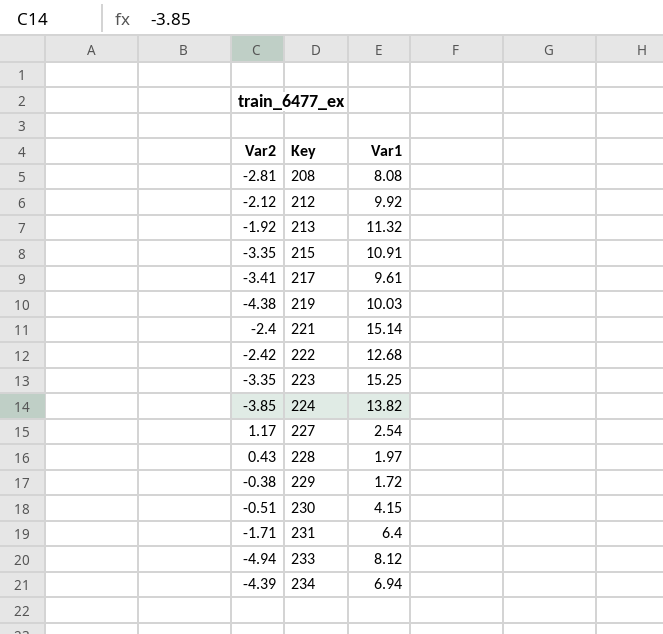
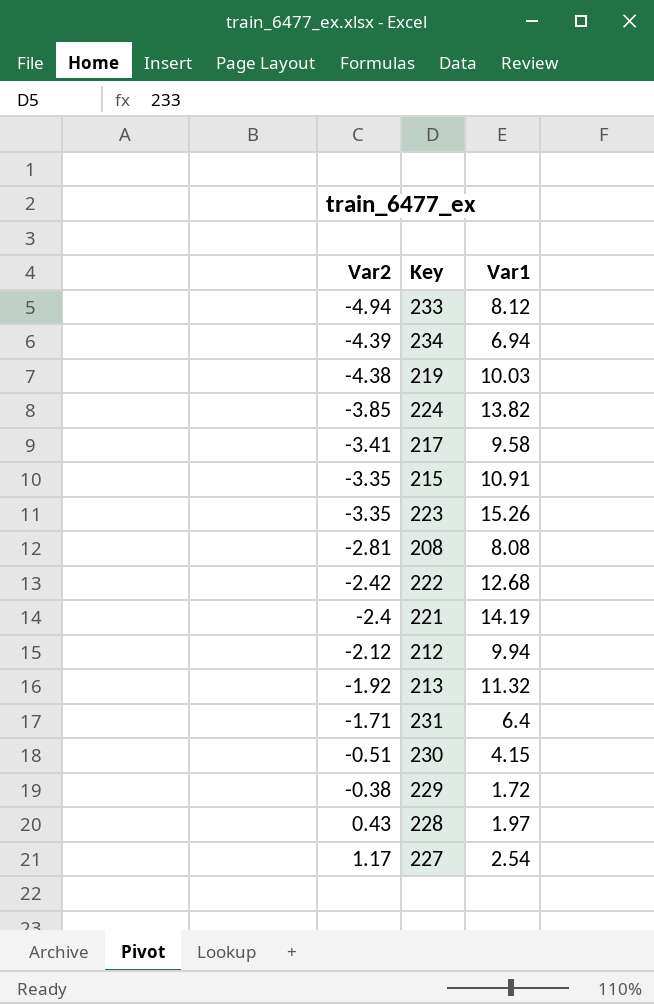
row order: Key ascending -> Var2 ascending
217 | Var1: 9.61 -> 9.58
223 | Var1: 15.25 -> 15.26
221 | Var1: 15.14 -> 14.19
212 | Var1: 9.92 -> 9.94

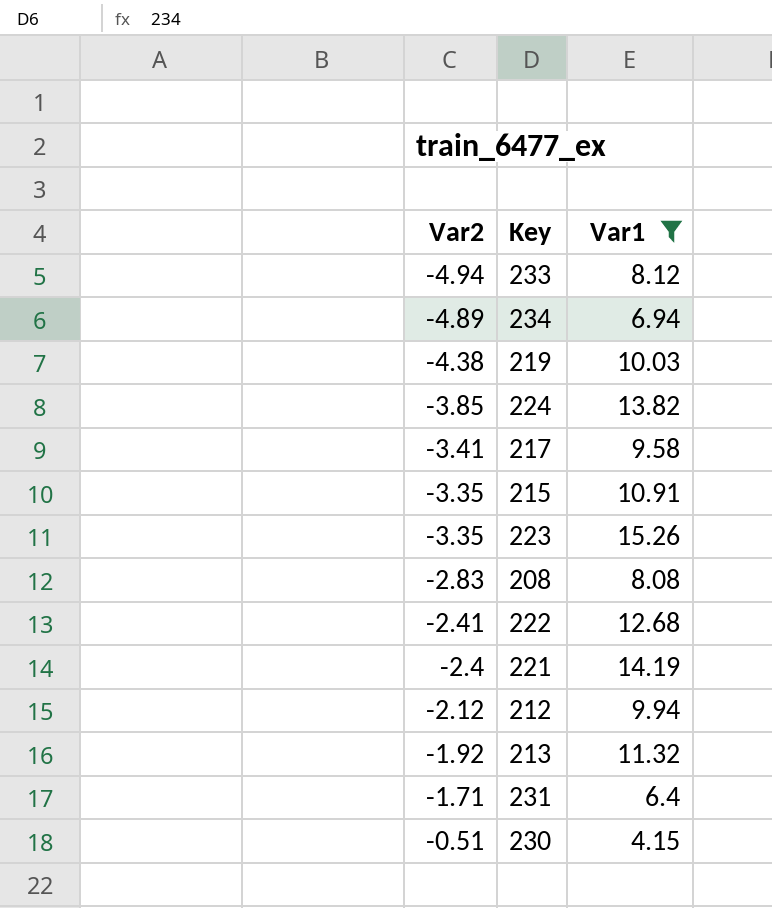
filter: none -> Var1 >= 4.15
234 | Var2: -4.39 -> -4.89
208 | Var2: -2.81 -> -2.83
222 | Var2: -2.42 -> -2.41

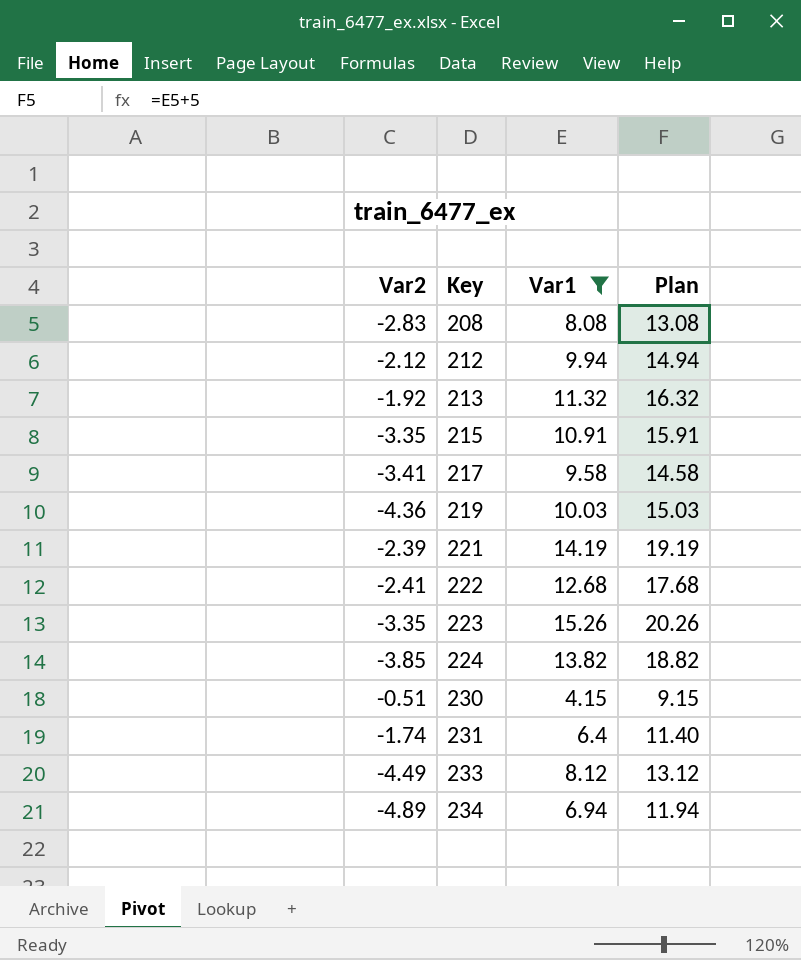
row order: Var2 ascending -> Key ascending
column Plan | formula: none -> [Var1] + 5
219 | Var2: -4.38 -> -4.36
221 | Var2: -2.4 -> -2.39
231 | Var2: -1.71 -> -1.74
233 | Var2: -4.94 -> -4.49

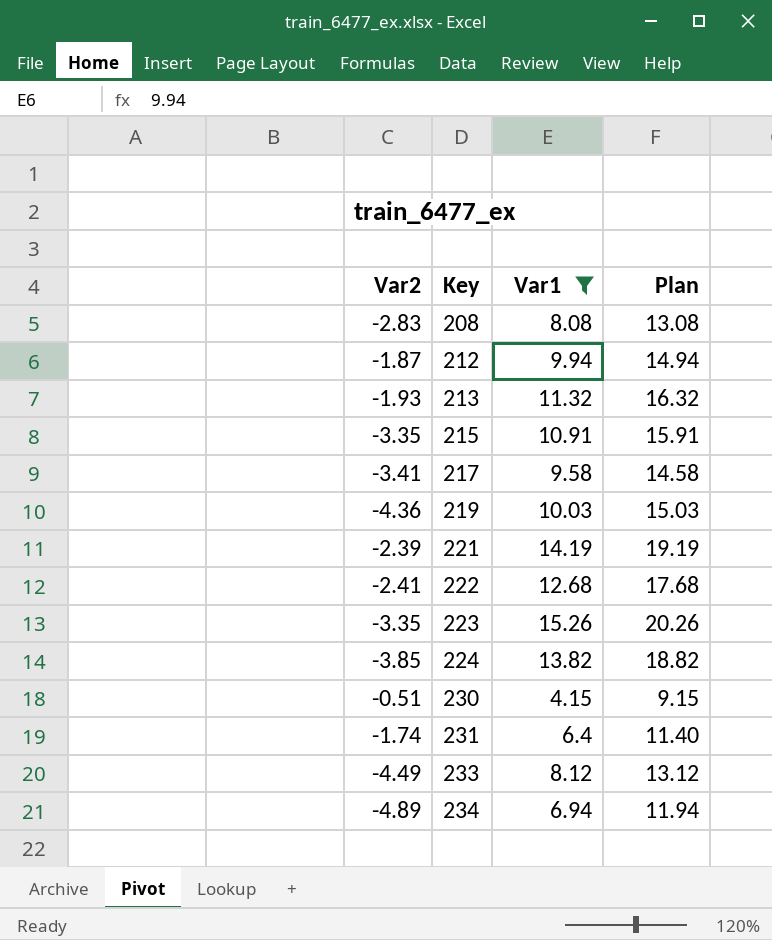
212 | Var2: -2.12 -> -1.87
213 | Var2: -1.92 -> -1.93

